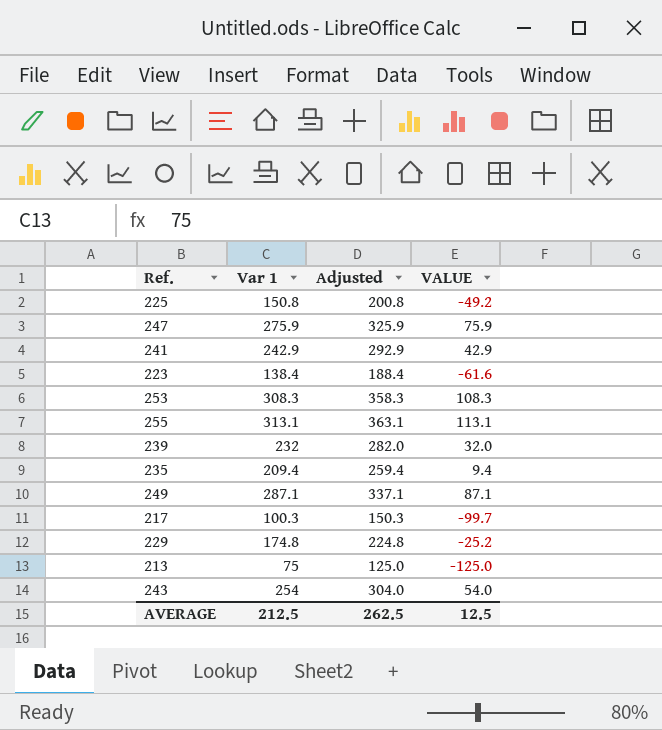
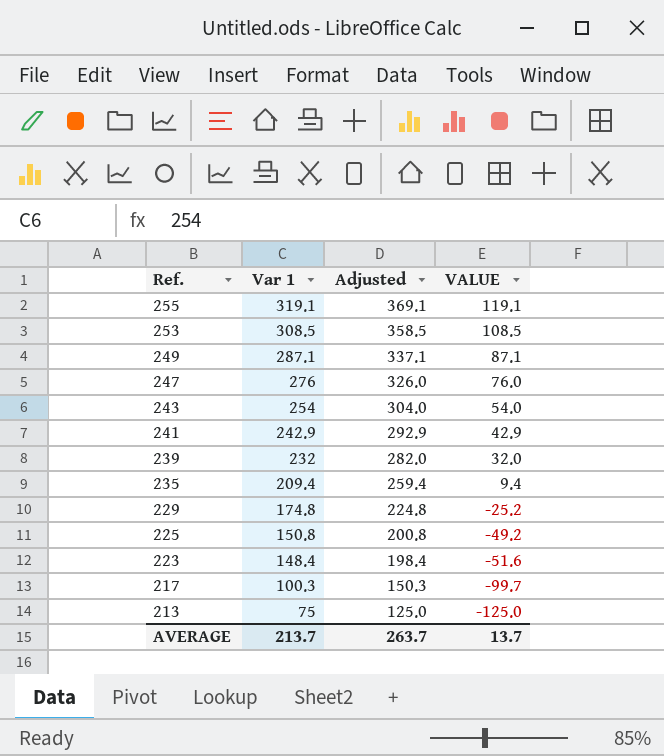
row order: none -> Ref. descending
255 | Var 1: 313.1 -> 319.1
255 | Adjusted: 363.1 -> 369.1
255 | VALUE: 113.1 -> 119.1
253 | Var 1: 308.3 -> 308.5
253 | Adjusted: 358.3 -> 358.5
253 | VALUE: 108.3 -> 108.5
247 | Var 1: 275.9 -> 276
247 | Adjusted: 325.9 -> 326.0
247 | VALUE: 75.9 -> 76.0
223 | Var 1: 138.4 -> 148.4
223 | Adjusted: 188.4 -> 198.4
223 | VALUE: -61.6 -> -51.6
AVERAGE | Var 1: 212.5 -> 213.7
AVERAGE | Adjusted: 262.5 -> 263.7
AVERAGE | VALUE: 12.5 -> 13.7

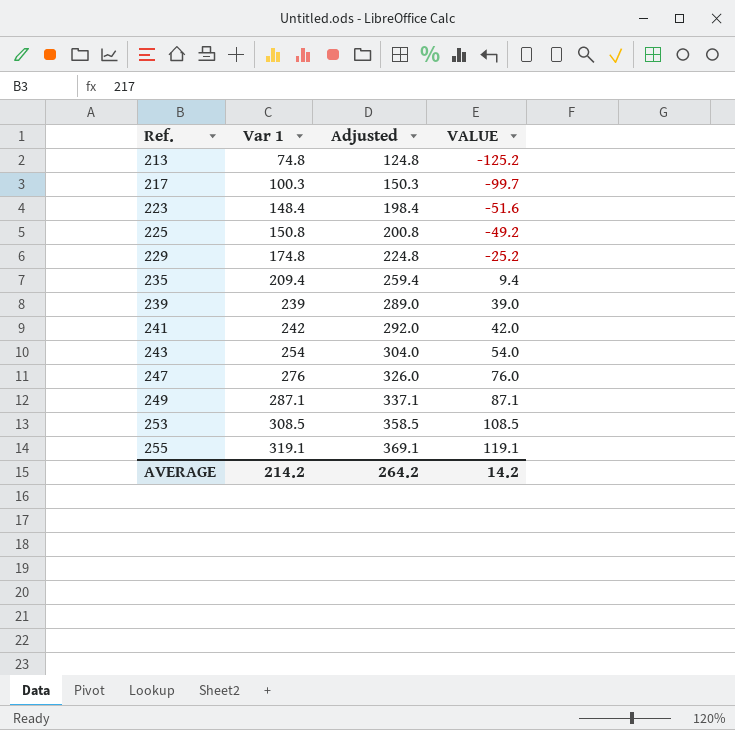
row order: Ref. descending -> Ref. ascending
213 | Var 1: 75 -> 74.8
213 | Adjusted: 125.0 -> 124.8
213 | VALUE: -125.0 -> -125.2
239 | Var 1: 232 -> 239
239 | Adjusted: 282.0 -> 289.0
239 | VALUE: 32.0 -> 39.0
241 | Var 1: 242.9 -> 242
241 | Adjusted: 292.9 -> 292.0
241 | VALUE: 42.9 -> 42.0
AVERAGE | Var 1: 213.7 -> 214.2
AVERAGE | Adjusted: 263.7 -> 264.2
AVERAGE | VALUE: 13.7 -> 14.2

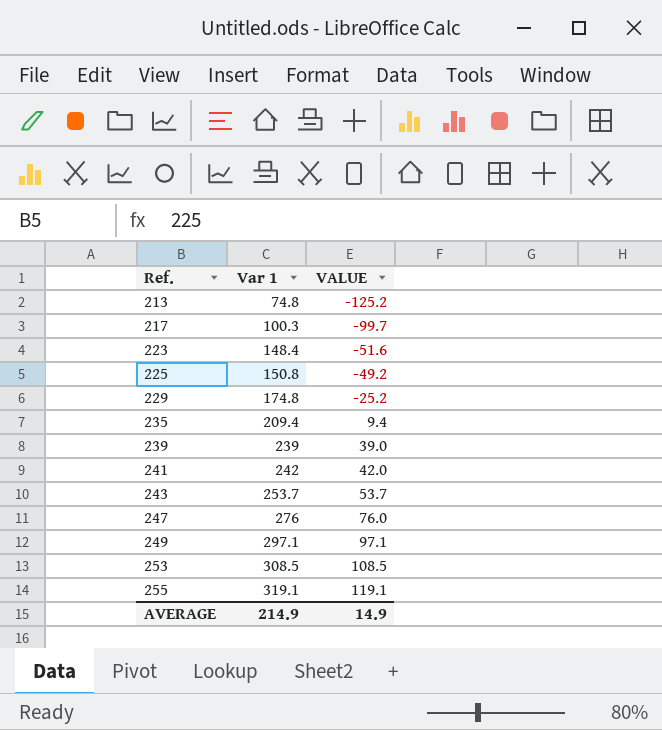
column Adjusted | formula: [Var 1] + 50 -> none
243 | Var 1: 254 -> 253.7
243 | VALUE: 54.0 -> 53.7
249 | Var 1: 287.1 -> 297.1
249 | VALUE: 87.1 -> 97.1
AVERAGE | Var 1: 214.2 -> 214.9
AVERAGE | VALUE: 14.2 -> 14.9

